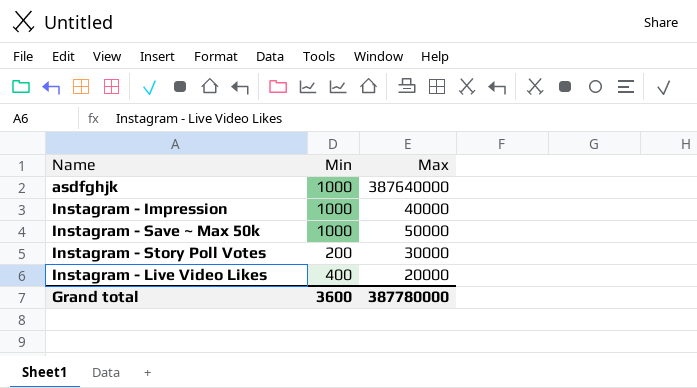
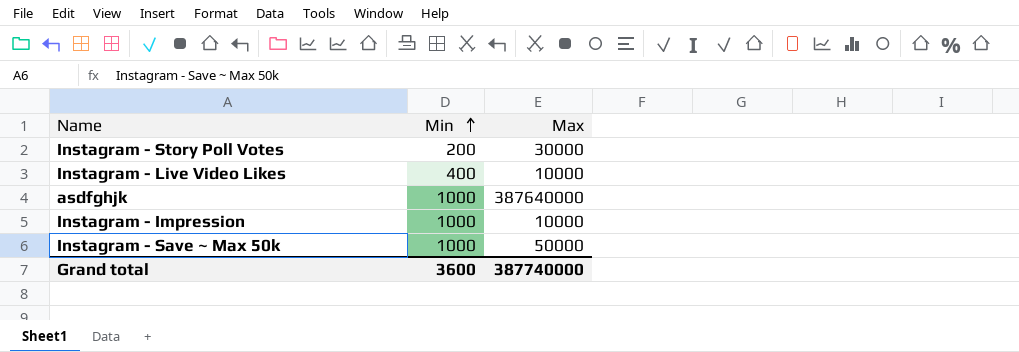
row order: none -> Min ascending
Instagram - Live Video Likes | Max: 20000 -> 10000
Instagram - Impression | Max: 40000 -> 10000
Grand total | Max: 387780000 -> 387740000

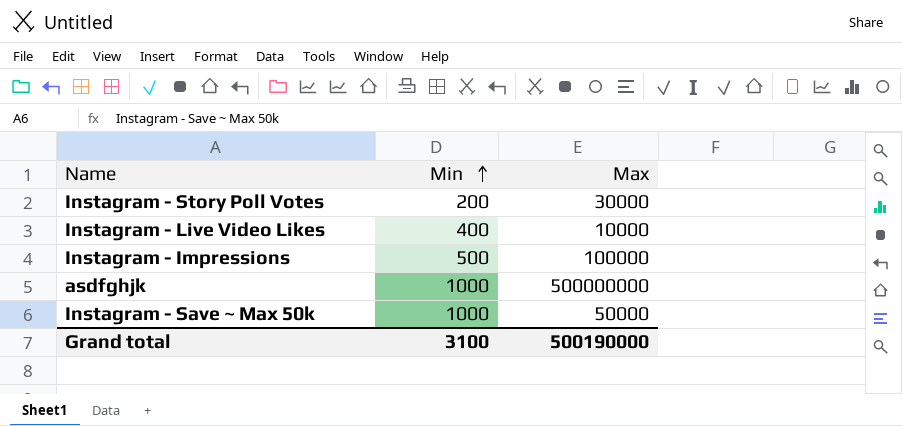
row Instagram - Impression: 1000 | 10000 -> none
row Instagram - Impressions: none -> 500 | 100000
asdfghjk | Max: 387640000 -> 500000000
Grand total | Min: 3600 -> 3100
Grand total | Max: 387740000 -> 500190000

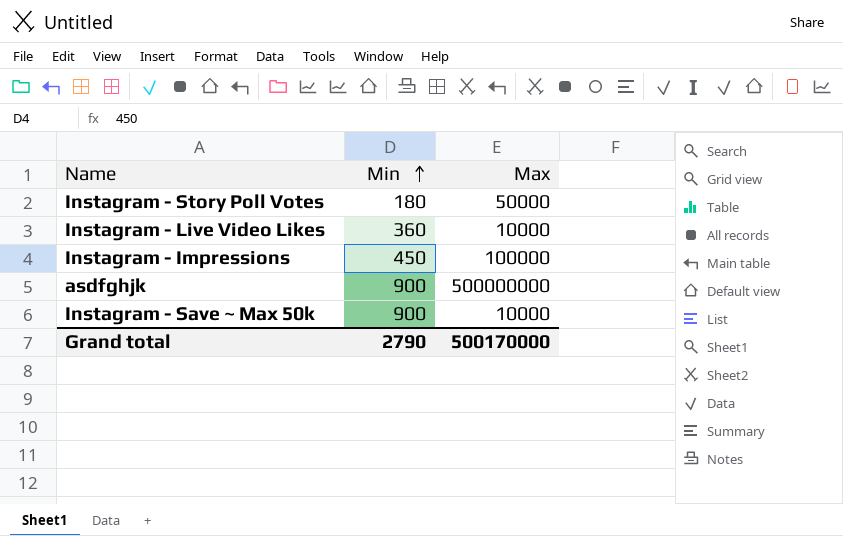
Instagram - Story Poll Votes | Min: 200 -> 180
Instagram - Story Poll Votes | Max: 30000 -> 50000
Instagram - Live Video Likes | Min: 400 -> 360
Instagram - Impressions | Min: 500 -> 450
asdfghjk | Min: 1000 -> 900
Instagram - Save ~ Max 50k | Min: 1000 -> 900
Instagram - Save ~ Max 50k | Max: 50000 -> 10000
Grand total | Min: 3100 -> 2790
Grand total | Max: 500190000 -> 500170000

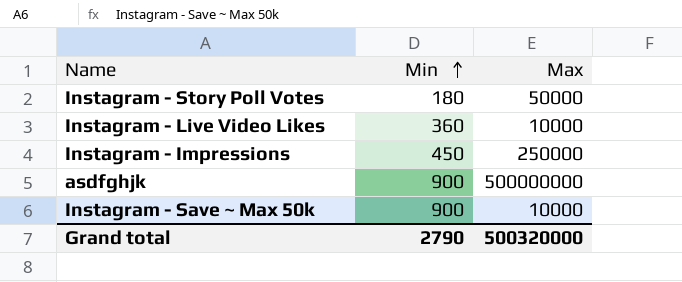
Instagram - Impressions | Max: 100000 -> 250000
Grand total | Max: 500170000 -> 500320000

